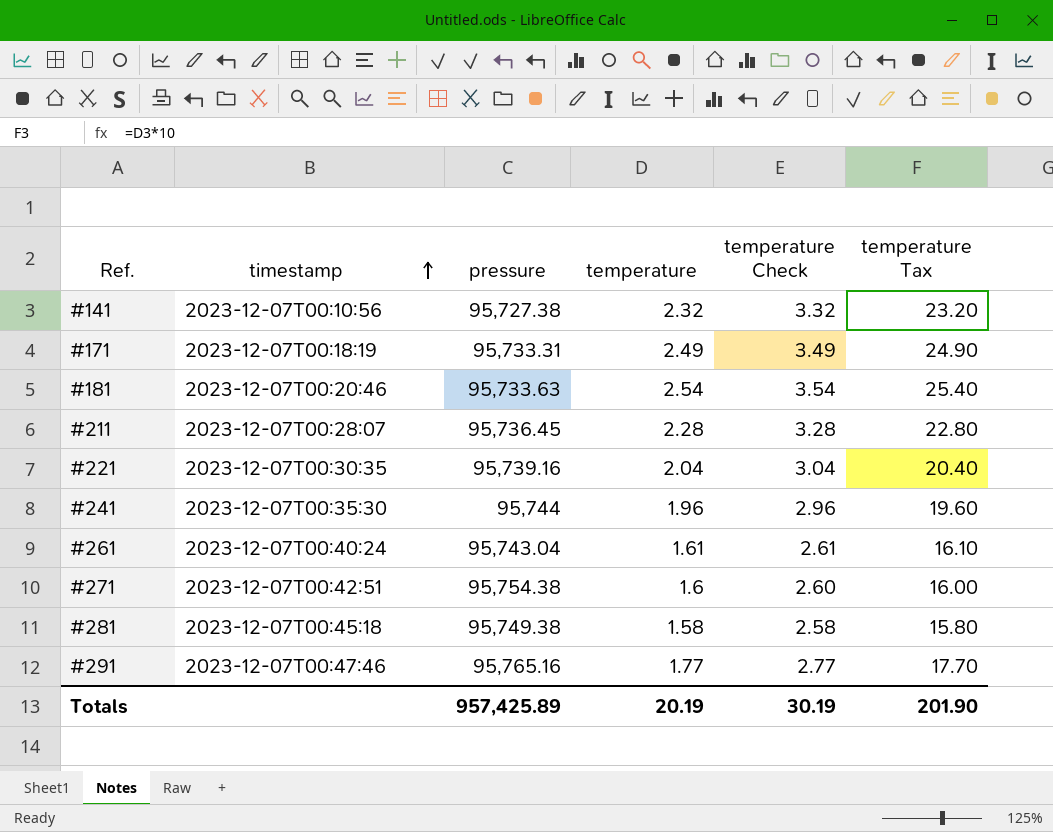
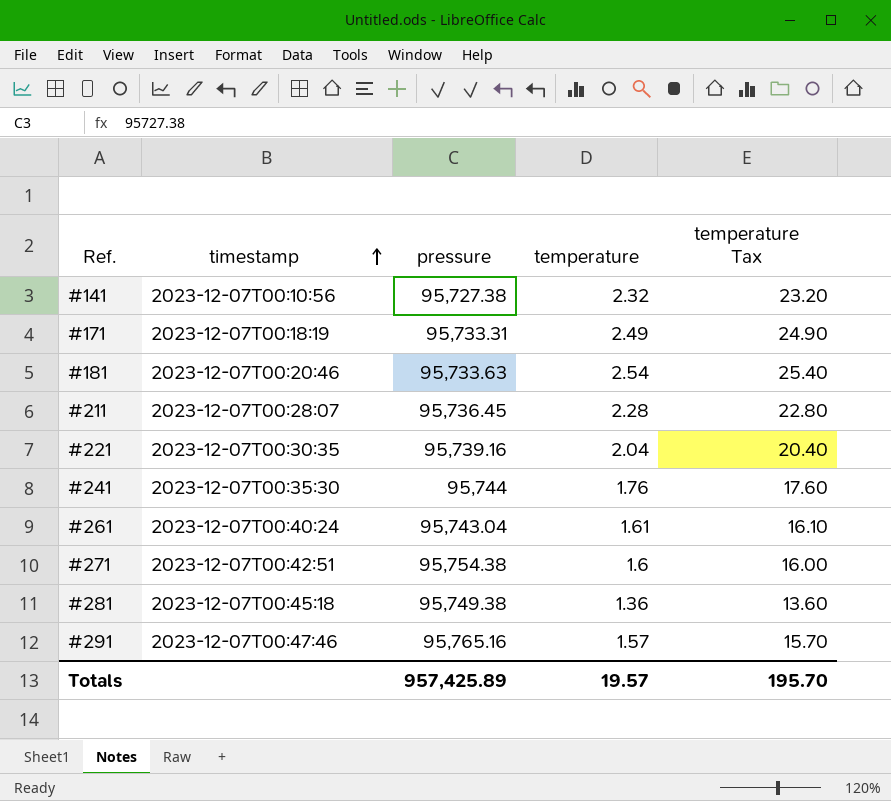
column temperature Check | formula: [temperature] + 1 -> none
#241 | temperature: 1.96 -> 1.76
#241 | temperature Tax: 19.60 -> 17.60
#281 | temperature: 1.58 -> 1.36
#281 | temperature Tax: 15.80 -> 13.60
#291 | temperature: 1.77 -> 1.57
#291 | temperature Tax: 17.70 -> 15.70
Totals | temperature: 20.19 -> 19.57
Totals | temperature Tax: 201.90 -> 195.70

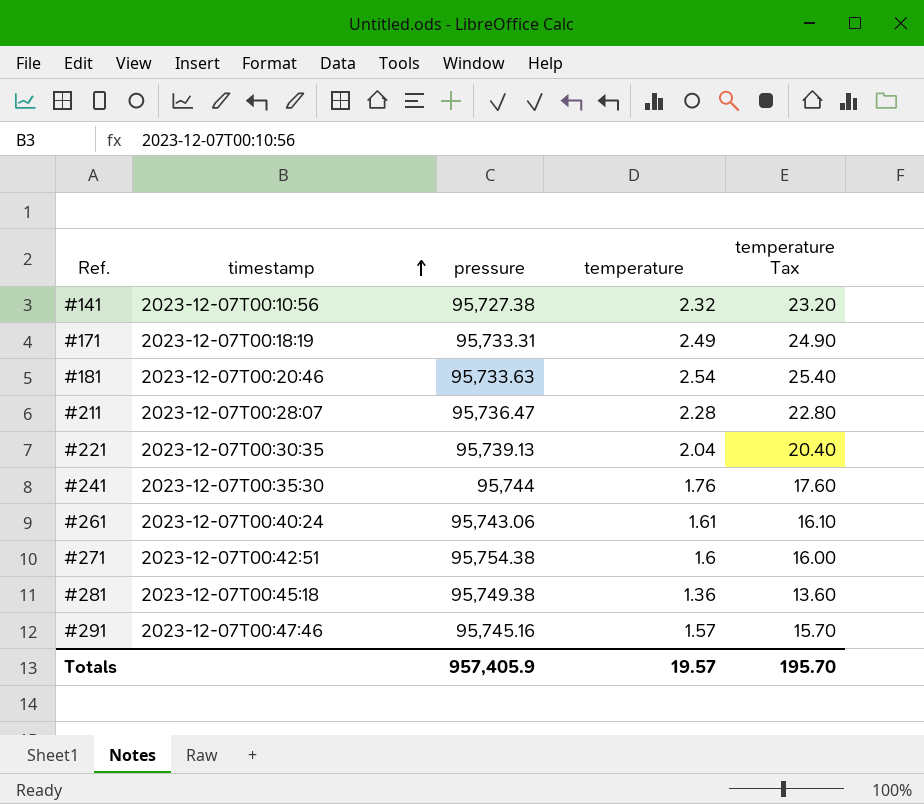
#211 | pressure: 95,736.45 -> 95,736.47
#221 | pressure: 95,739.16 -> 95,739.13
#261 | pressure: 95,743.04 -> 95,743.06
#291 | pressure: 95,765.16 -> 95,745.16
Totals | pressure: 957,425.89 -> 957,405.9

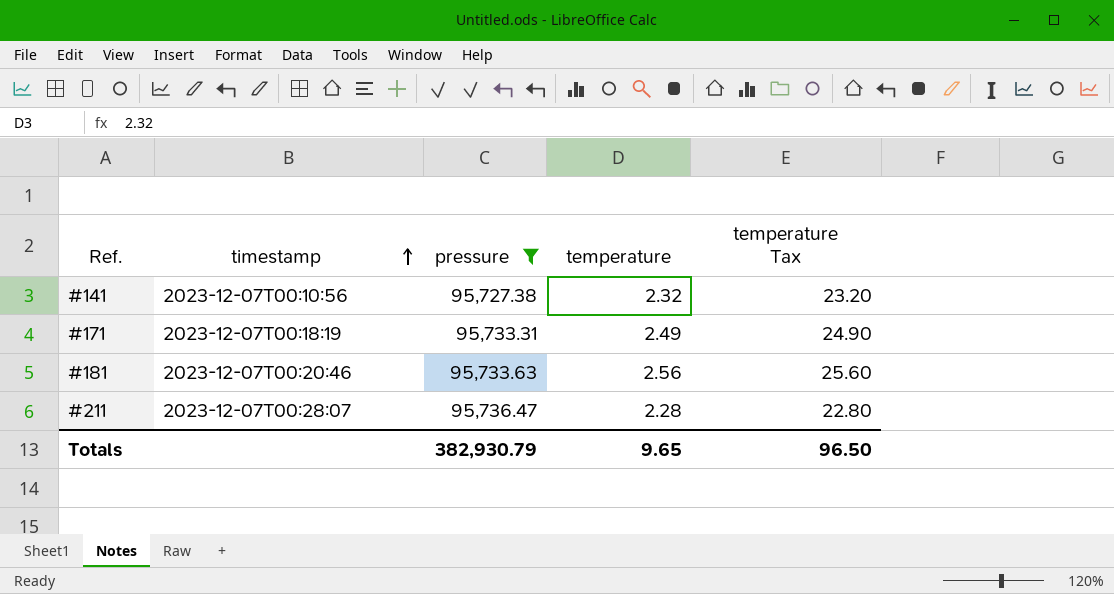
filter: none -> pressure <= 95,736.47
#181 | temperature: 2.54 -> 2.56
#181 | temperature Tax: 25.40 -> 25.60
Totals | pressure: 957,405.9 -> 382,930.79
Totals | temperature: 19.57 -> 9.65
Totals | temperature Tax: 195.70 -> 96.50

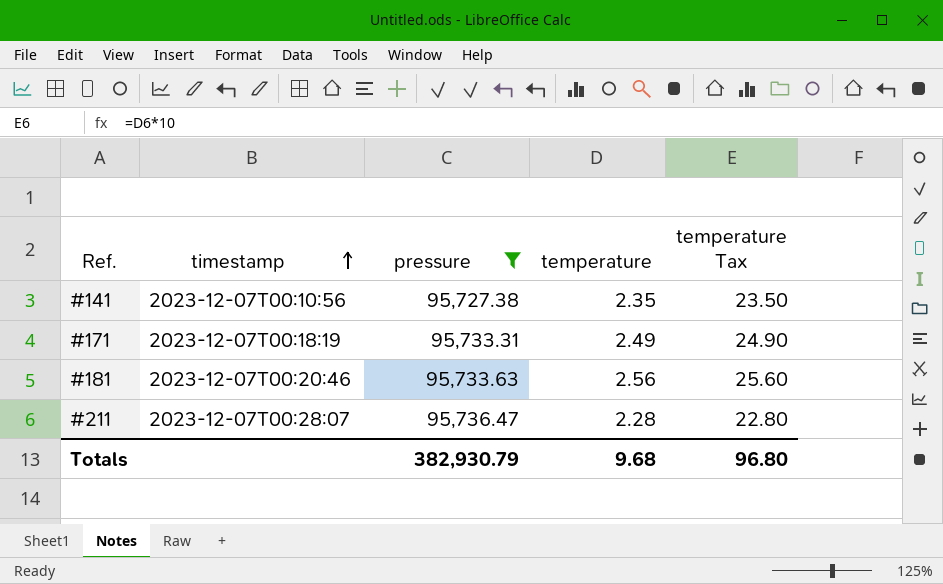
#141 | temperature: 2.32 -> 2.35
#141 | temperature Tax: 23.20 -> 23.50
Totals | temperature: 9.65 -> 9.68
Totals | temperature Tax: 96.50 -> 96.80

